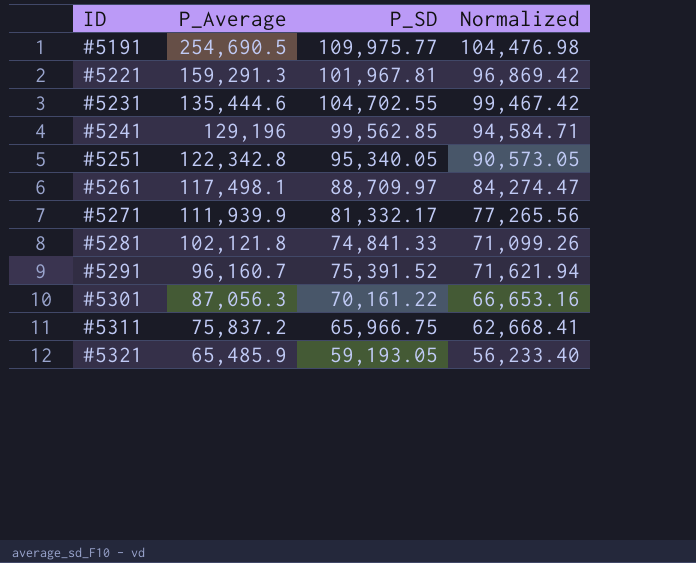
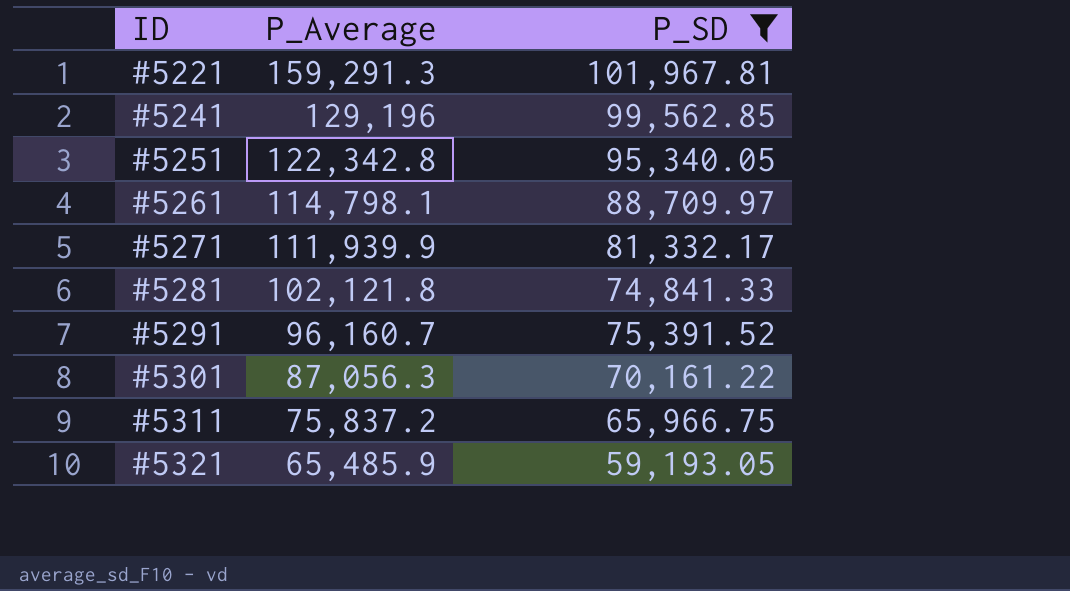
filter: none -> P_SD <= 101,967.81
column Normalized | formula: [P_SD] * 0.95 -> none
#5261 | P_Average: 117,498.1 -> 114,798.1

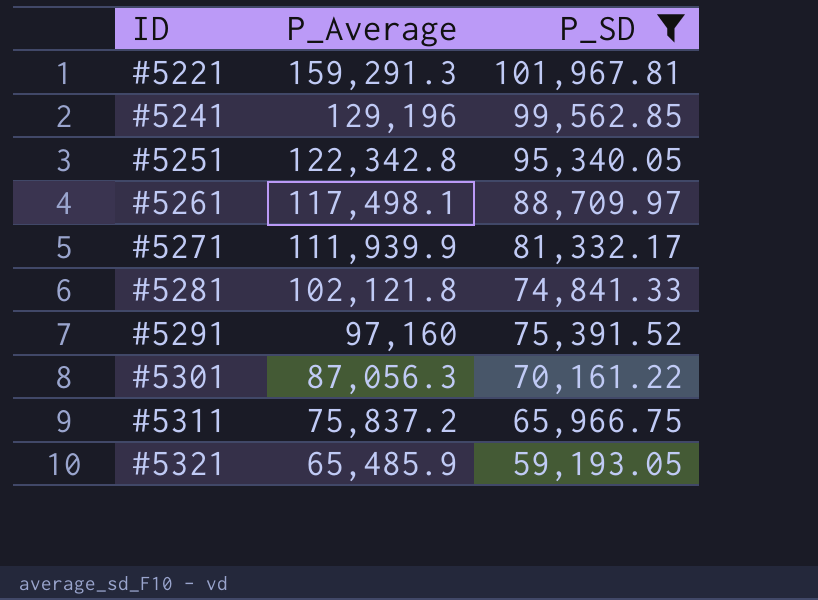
#5261 | P_Average: 114,798.1 -> 117,498.1
#5291 | P_Average: 96,160.7 -> 97,160

